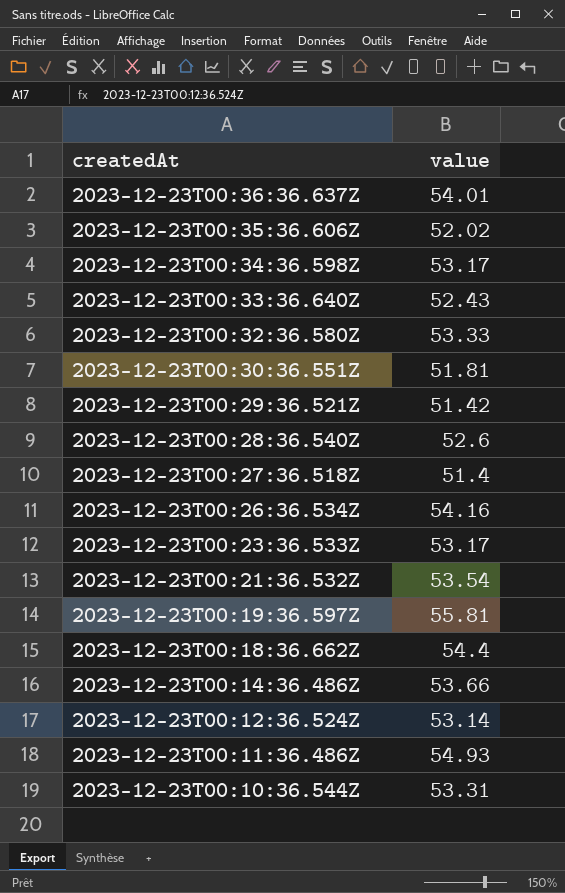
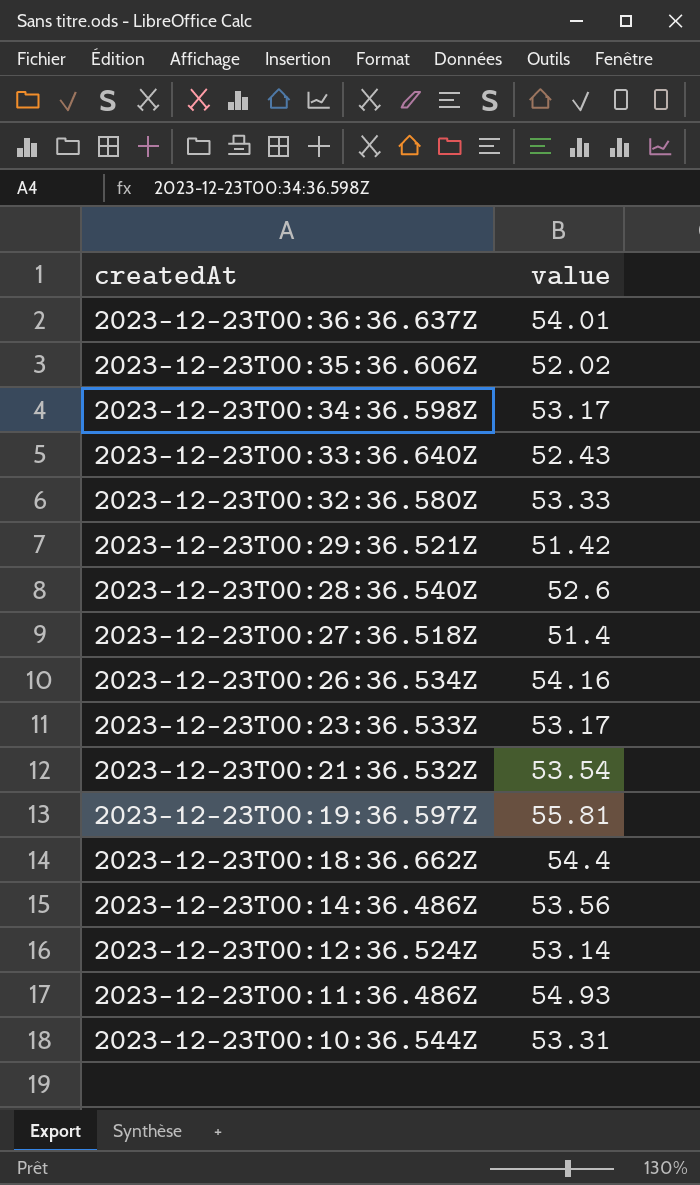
row 2023-12-23T00:30:36.551Z: 51.81 -> none
2023-12-23T00:14:36.486Z | value: 53.66 -> 53.56

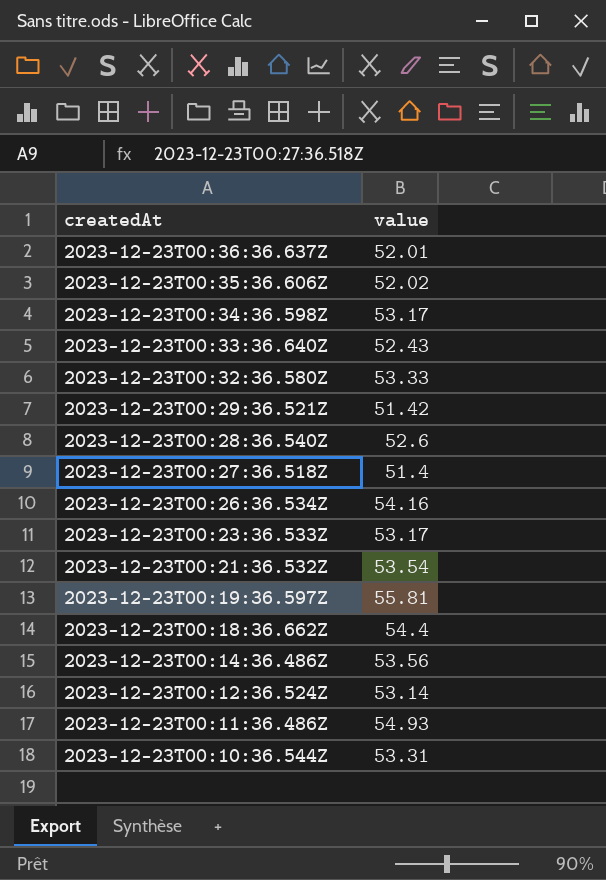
2023-12-23T00:36:36.637Z | value: 54.01 -> 52.01

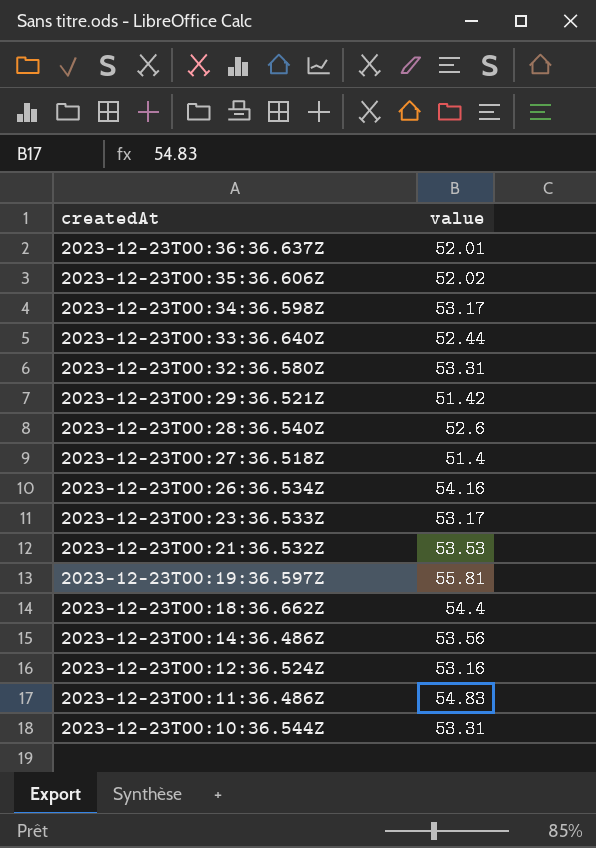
2023-12-23T00:33:36.640Z | value: 52.43 -> 52.44
2023-12-23T00:32:36.580Z | value: 53.33 -> 53.31
2023-12-23T00:21:36.532Z | value: 53.54 -> 53.53
2023-12-23T00:12:36.524Z | value: 53.14 -> 53.16
2023-12-23T00:11:36.486Z | value: 54.93 -> 54.83

